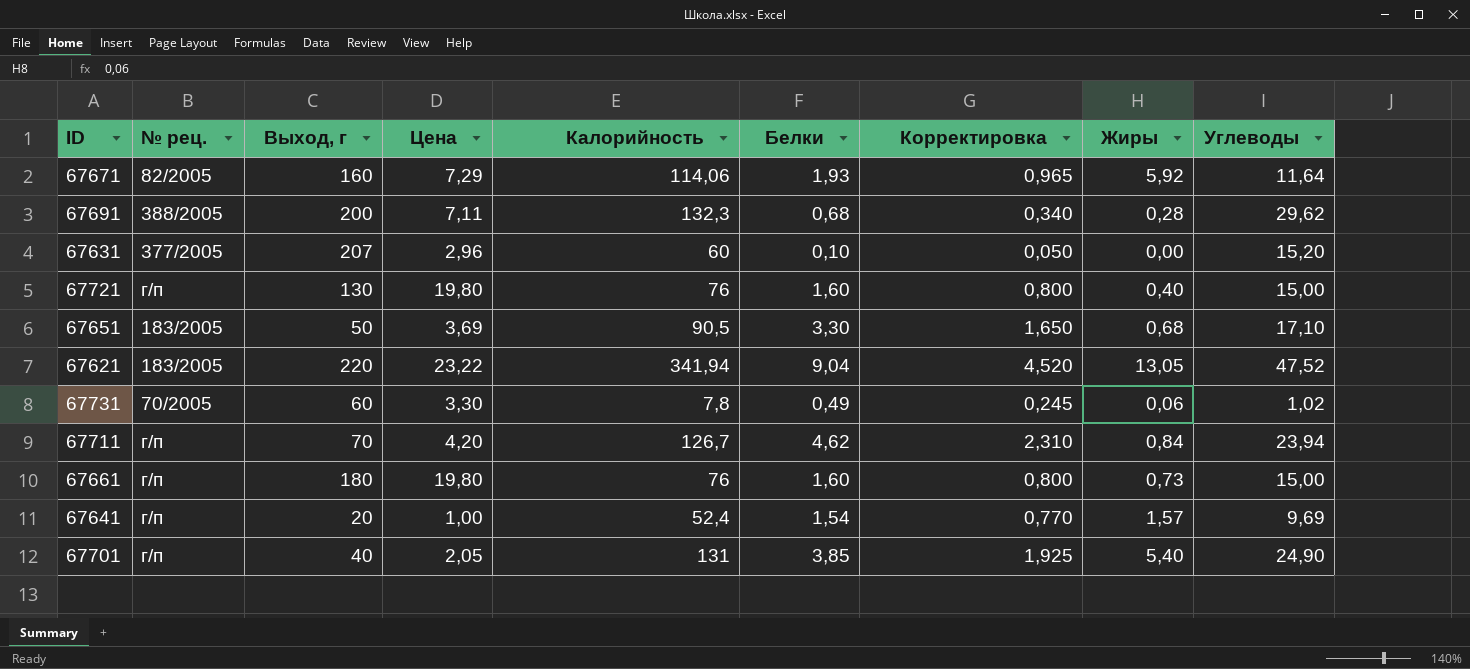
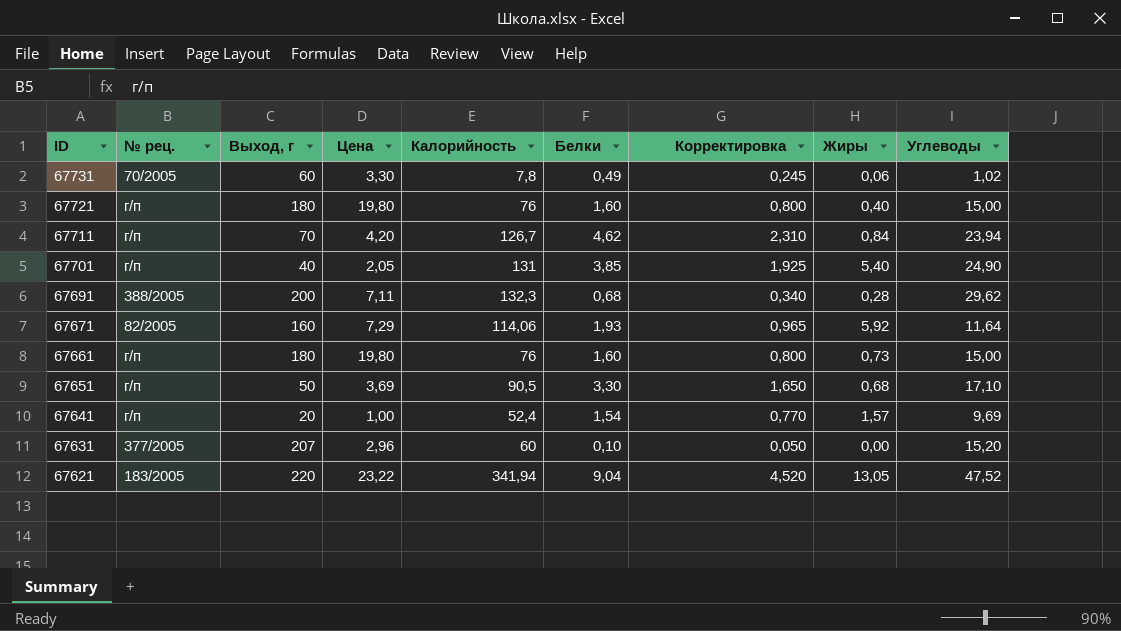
row order: none -> ID descending
67721 | Выход, г: 130 -> 180
67651 | № рец.: 183/2005 -> г/п

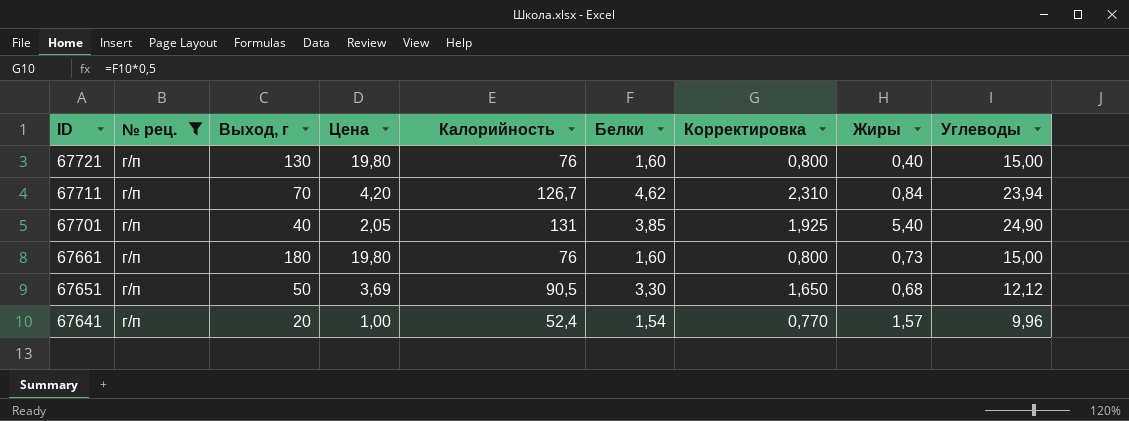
filter: none -> № рец. = г/п
67721 | Выход, г: 180 -> 130
67651 | Углеводы: 17,10 -> 12,12
67641 | Углеводы: 9,69 -> 9,96

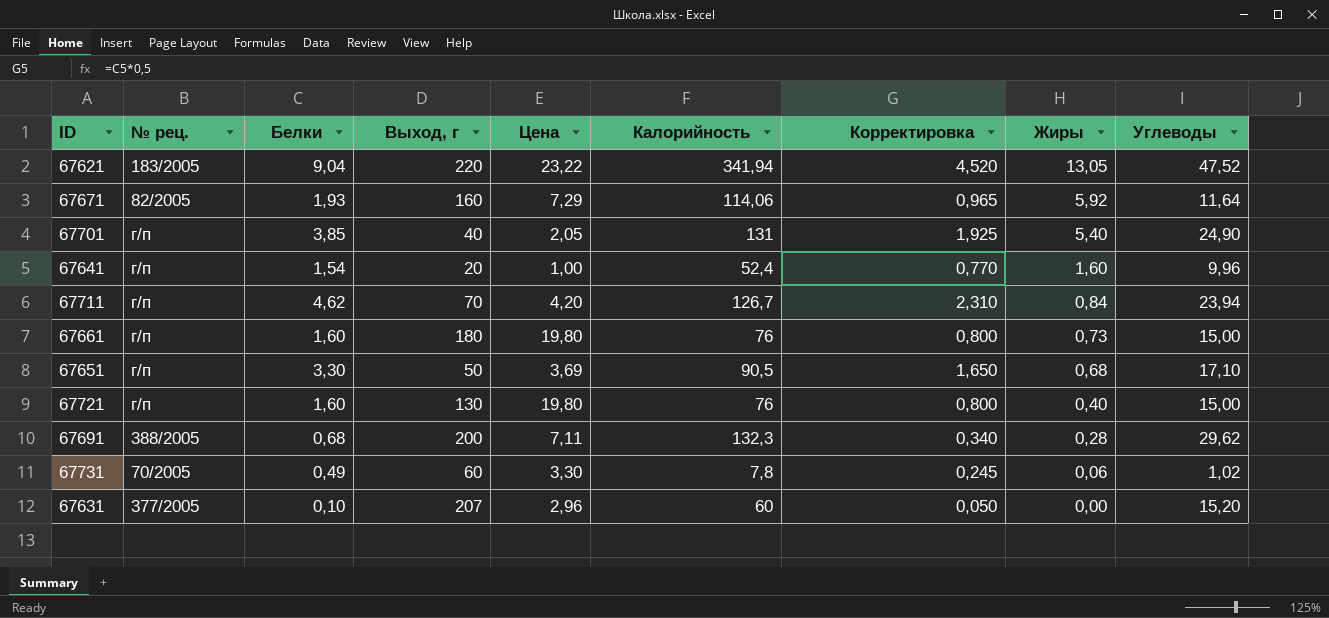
filter: № рец. = г/п -> none
row order: ID descending -> Жиры descending
column Белки | position: 6 -> 3
67641 | Жиры: 1,57 -> 1,60
67651 | Углеводы: 12,12 -> 17,10

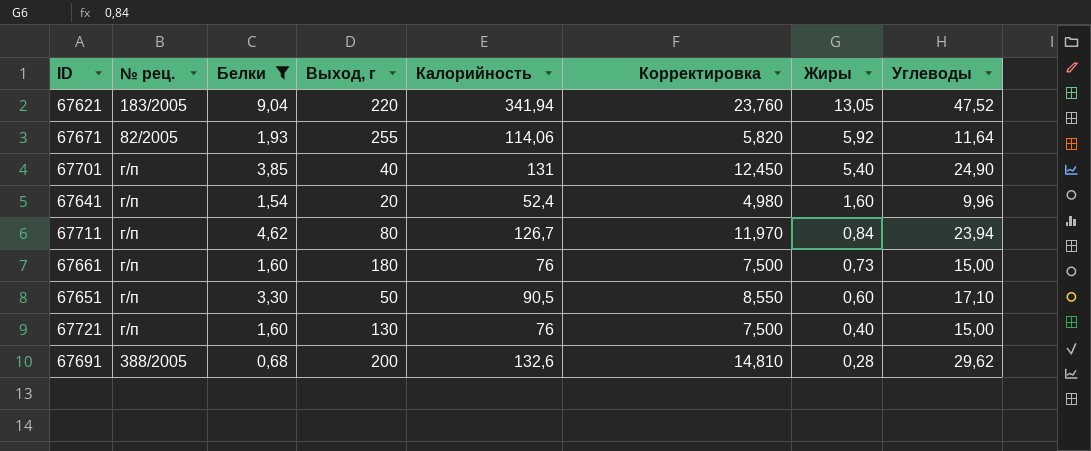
filter: none -> Белки >= 0,68
column Цена | position: 5 -> none
column Корректировка | formula: [Белки] * 0,5 -> [Углеводы] * 0,5
67671 | Выход, г: 160 -> 255
67711 | Выход, г: 70 -> 80
67651 | Жиры: 0,68 -> 0,60
67691 | Калорийность: 132,3 -> 132,6

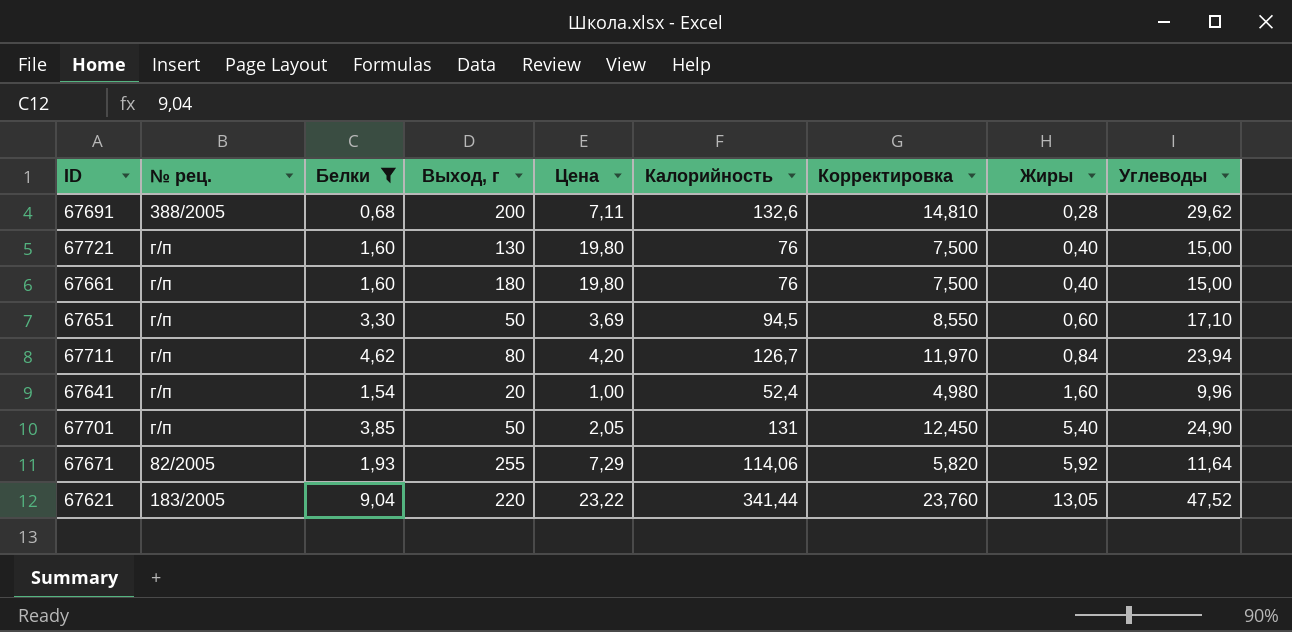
row order: Жиры descending -> Жиры ascending
column Цена | position: none -> 5
67661 | Жиры: 0,73 -> 0,40
67651 | Калорийность: 90,5 -> 94,5
67701 | Выход, г: 40 -> 50
67621 | Калорийность: 341,94 -> 341,44

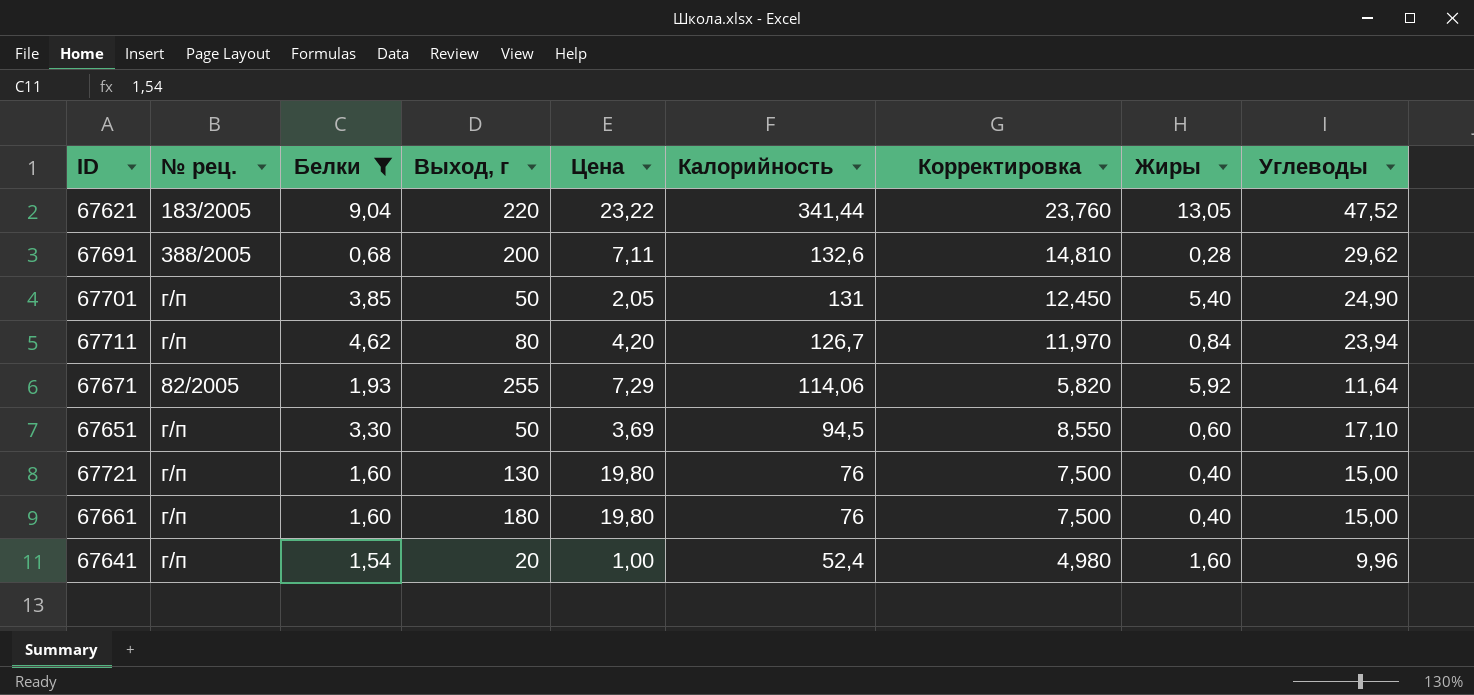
row order: Жиры ascending -> Калорийность descending

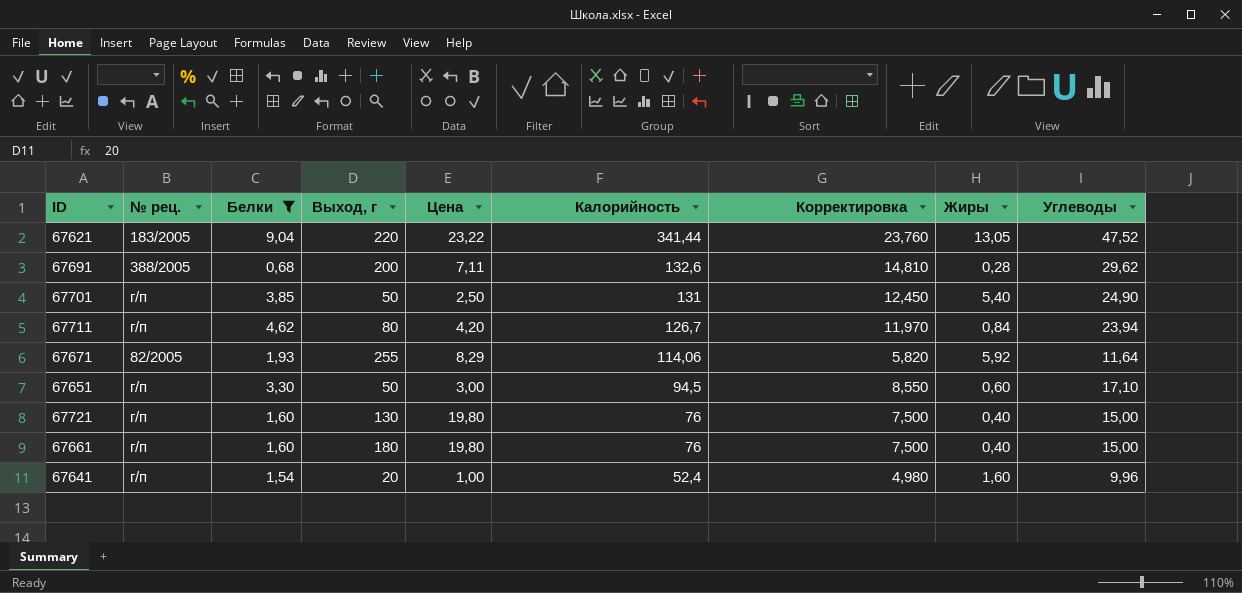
67701 | Цена: 2,05 -> 2,50
67671 | Цена: 7,29 -> 8,29
67651 | Цена: 3,69 -> 3,00

